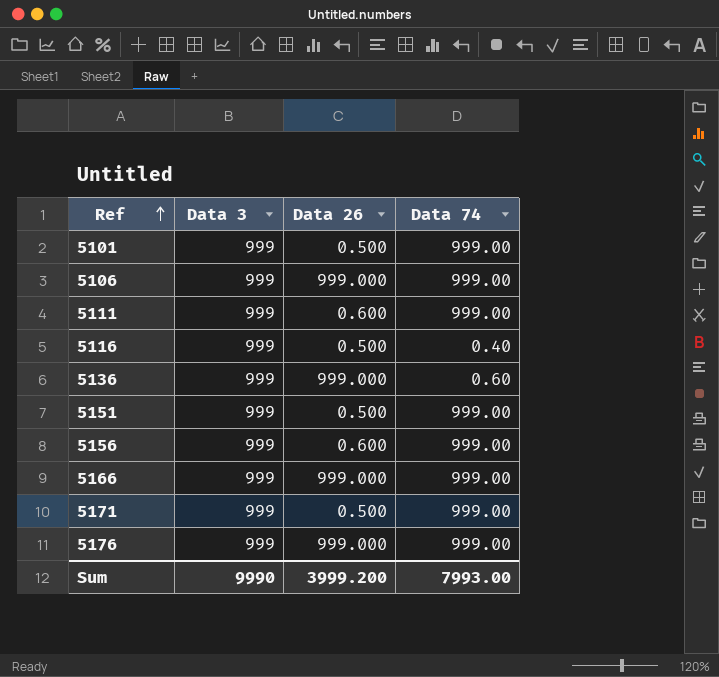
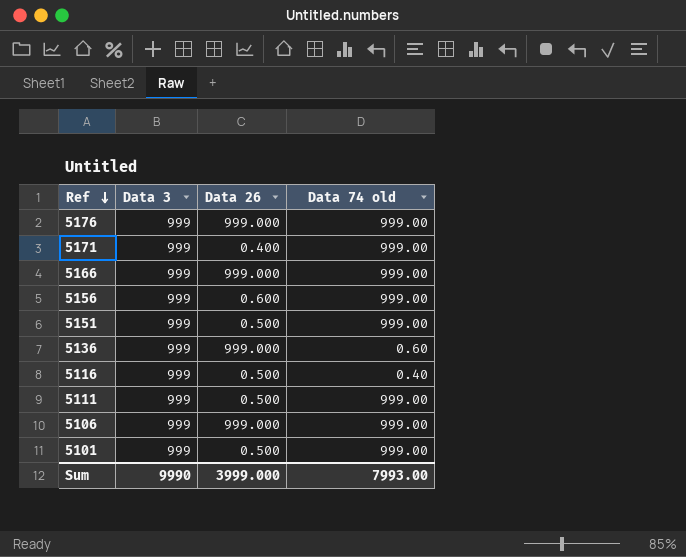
row order: Ref ascending -> Ref descending
column name: Data 74 -> Data 74 old
5171 | Data 26: 0.500 -> 0.400
5111 | Data 26: 0.600 -> 0.500
Sum | Data 26: 3999.200 -> 3999.000

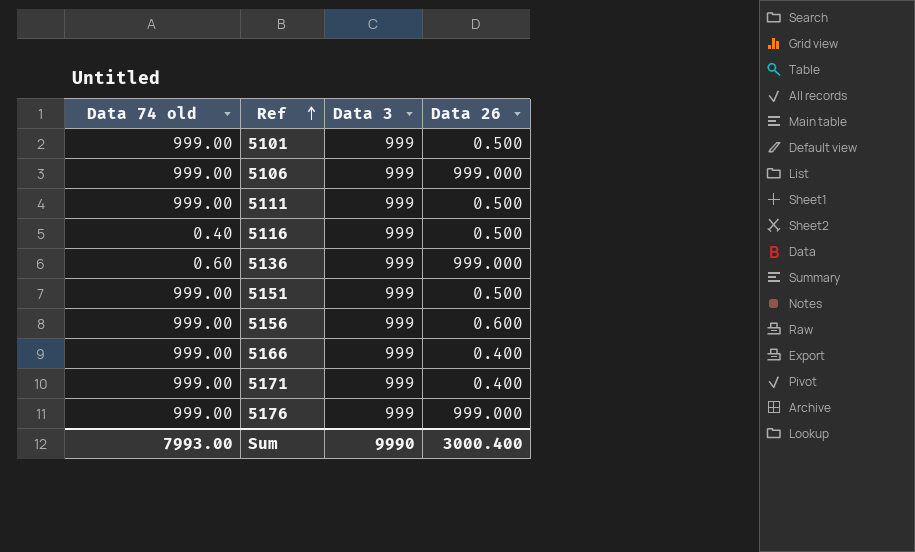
row order: Ref descending -> Ref ascending
column Data 74 old | position: 4 -> 1
5166 | Data 26: 999.000 -> 0.400
Sum | Data 26: 3999.000 -> 3000.400

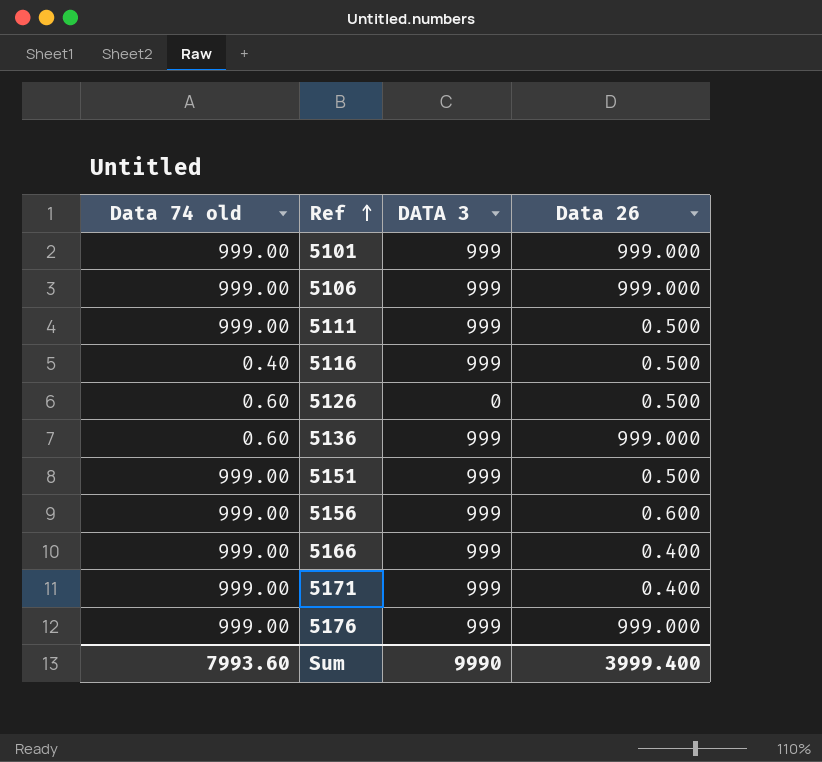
column name: Data 3 -> DATA 3
5101 | Data 26: 0.500 -> 999.000
row 5126: none -> 0.60 | 0 | 0.500
Sum | Data 74 old: 7993.00 -> 7993.60
Sum | Data 26: 3000.400 -> 3999.400

